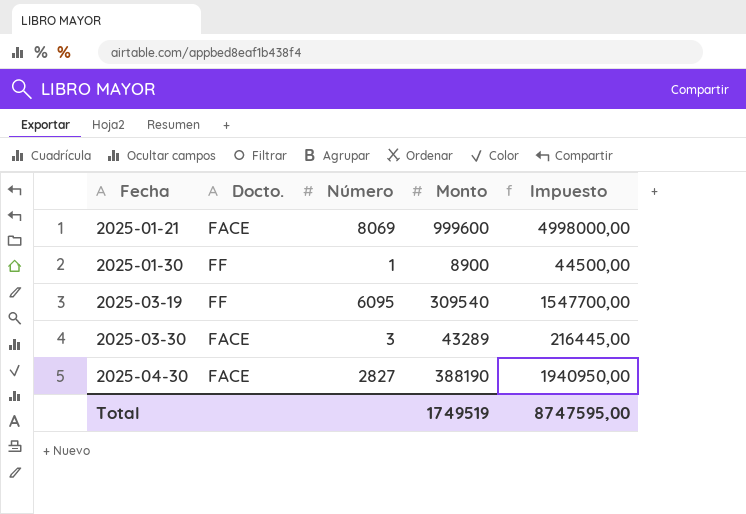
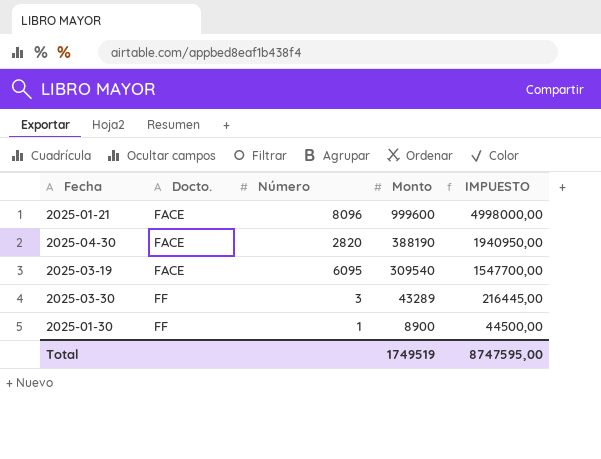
row order: Fecha ascending -> Docto. ascending
column name: Impuesto -> IMPUESTO
2025-01-21 | Número: 8069 -> 8096
2025-04-30 | Número: 2827 -> 2820
2025-03-19 | Docto.: FF -> FACE
2025-03-30 | Docto.: FACE -> FF

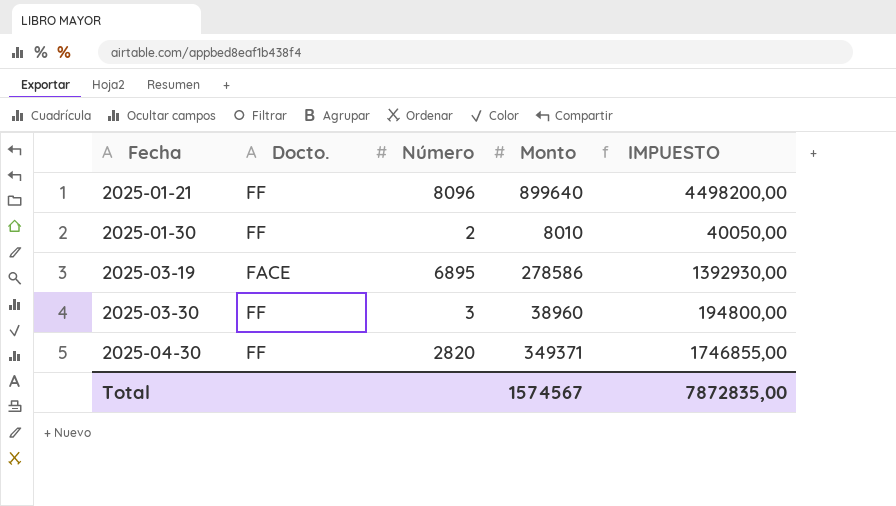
row order: Docto. ascending -> Fecha ascending
2025-01-21 | Docto.: FACE -> FF
2025-01-21 | Monto: 999600 -> 899640
2025-01-21 | IMPUESTO: 4998000,00 -> 4498200,00
2025-01-30 | Número: 1 -> 2
2025-01-30 | Monto: 8900 -> 8010
2025-01-30 | IMPUESTO: 44500,00 -> 40050,00
2025-03-19 | Número: 6095 -> 6895
2025-03-19 | Monto: 309540 -> 278586
2025-03-19 | IMPUESTO: 1547700,00 -> 1392930,00
2025-03-30 | Monto: 43289 -> 38960
2025-03-30 | IMPUESTO: 216445,00 -> 194800,00
2025-04-30 | Docto.: FACE -> FF
2025-04-30 | Monto: 388190 -> 349371
2025-04-30 | IMPUESTO: 1940950,00 -> 1746855,00
Total | Monto: 1749519 -> 1574567
Total | IMPUESTO: 8747595,00 -> 7872835,00

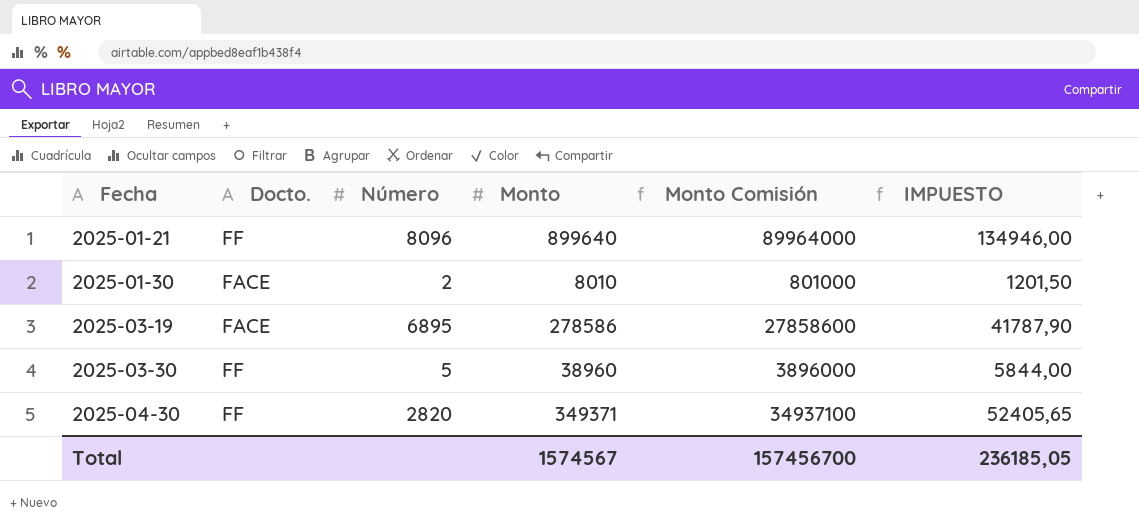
column Monto Comisión | formula: none -> [Monto] * 100
column IMPUESTO | formula: [Monto] * 5 -> [Monto] * 0,15
2025-01-30 | Docto.: FF -> FACE
2025-03-30 | Número: 3 -> 5
Total | IMPUESTO: 7872835,00 -> 236185,05

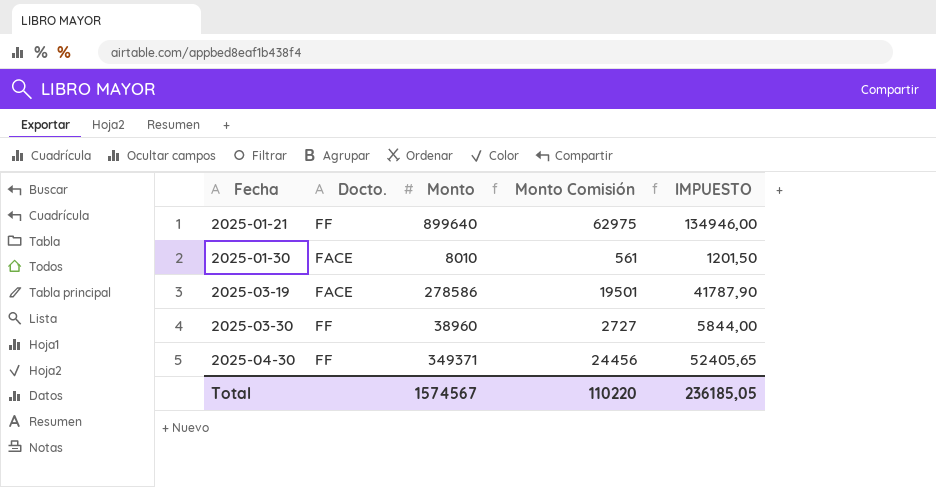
column Número | position: 3 -> none
column Monto Comisión | formula: [Monto] * 100 -> [Monto] * 0,07
Total | Monto Comisión: 157456700 -> 110220

